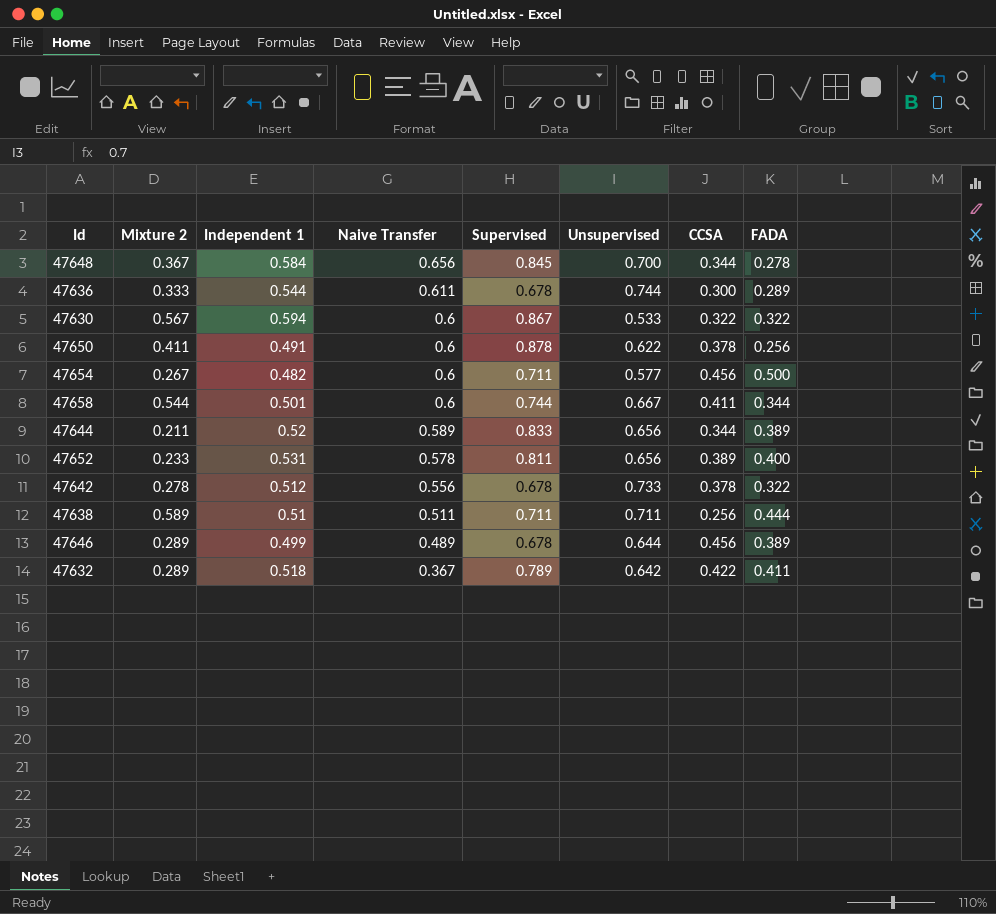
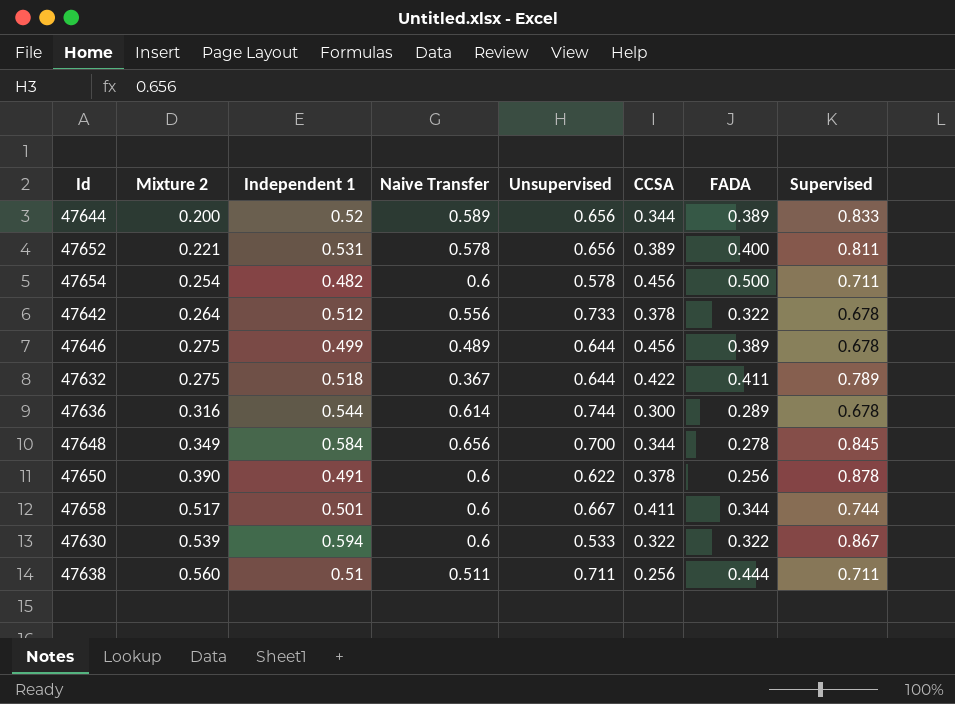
row order: Naive Transfer descending -> Mixture 2 ascending
column Supervised | position: 5 -> 8
47644 | Mixture 2: 0.211 -> 0.200
47652 | Mixture 2: 0.233 -> 0.221
47654 | Mixture 2: 0.267 -> 0.254
47654 | Unsupervised: 0.577 -> 0.578
47642 | Mixture 2: 0.278 -> 0.264
47646 | Mixture 2: 0.289 -> 0.275
47632 | Mixture 2: 0.289 -> 0.275
47632 | Unsupervised: 0.642 -> 0.644
47636 | Mixture 2: 0.333 -> 0.316
47636 | Naive Transfer: 0.611 -> 0.614
47648 | Mixture 2: 0.367 -> 0.349
47650 | Mixture 2: 0.411 -> 0.390
47658 | Mixture 2: 0.544 -> 0.517
47630 | Mixture 2: 0.567 -> 0.539
47638 | Mixture 2: 0.589 -> 0.560

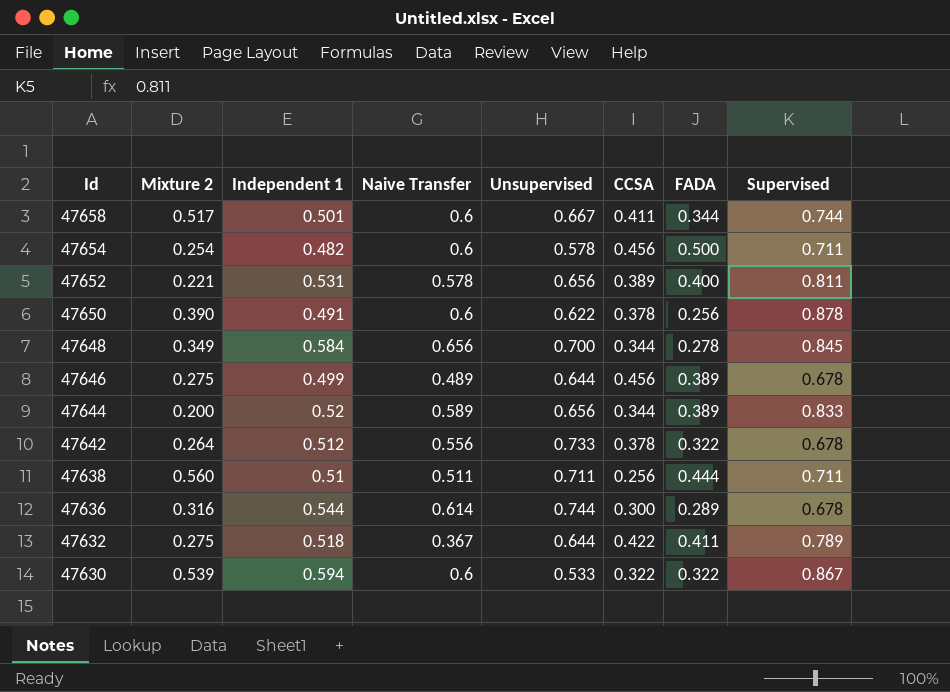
row order: Mixture 2 ascending -> Id descending

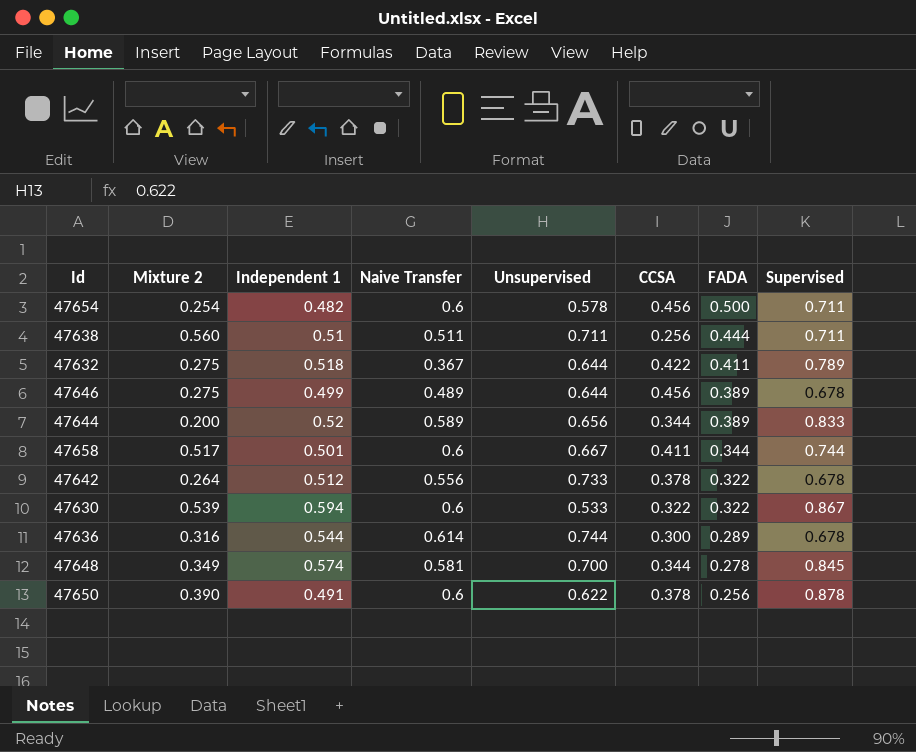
row order: Id descending -> FADA descending
row 47652: 0.221 | 0.531 | 0.578 | 0.656 | 0.389 | 0.400 | 0.811 -> none
47648 | Independent 1: 0.584 -> 0.574
47648 | Naive Transfer: 0.656 -> 0.581

